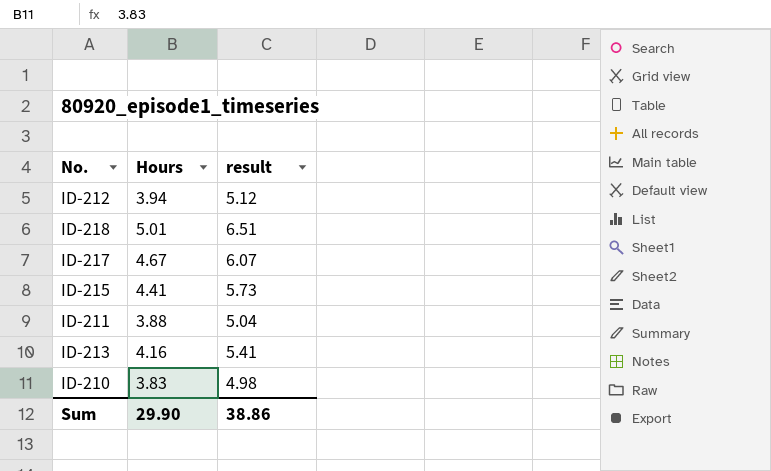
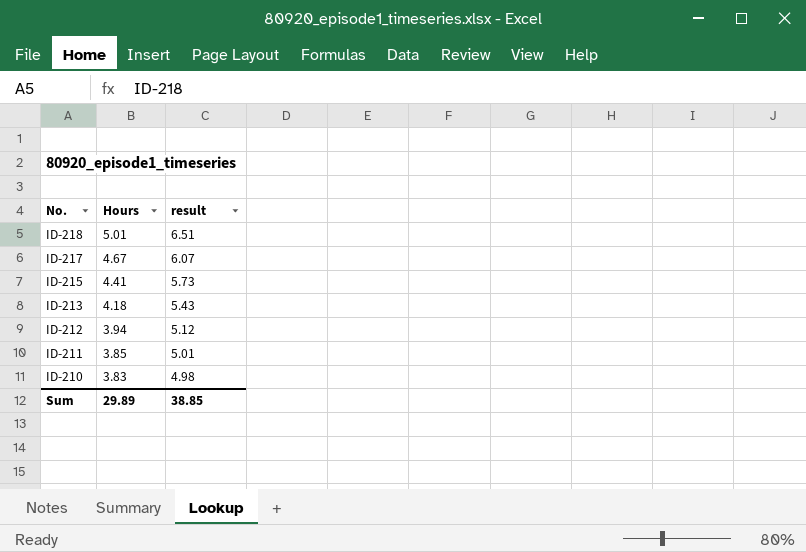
row order: none -> No. descending
ID-213 | Hours: 4.16 -> 4.18
ID-213 | result: 5.41 -> 5.43
ID-211 | Hours: 3.88 -> 3.85
ID-211 | result: 5.04 -> 5.01
Sum | Hours: 29.90 -> 29.89
Sum | result: 38.86 -> 38.85

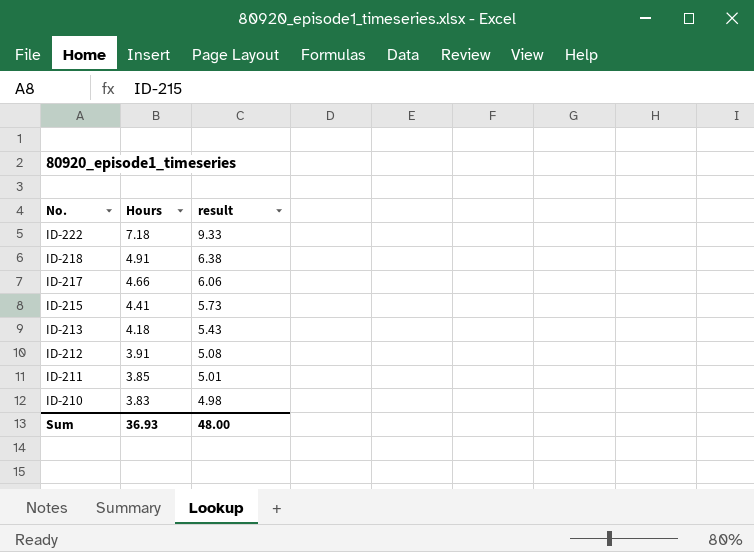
row ID-222: none -> 7.18 | 9.33
ID-218 | Hours: 5.01 -> 4.91
ID-218 | result: 6.51 -> 6.38
ID-217 | Hours: 4.67 -> 4.66
ID-217 | result: 6.07 -> 6.06
ID-212 | Hours: 3.94 -> 3.91
ID-212 | result: 5.12 -> 5.08
Sum | Hours: 29.89 -> 36.93
Sum | result: 38.85 -> 48.00

